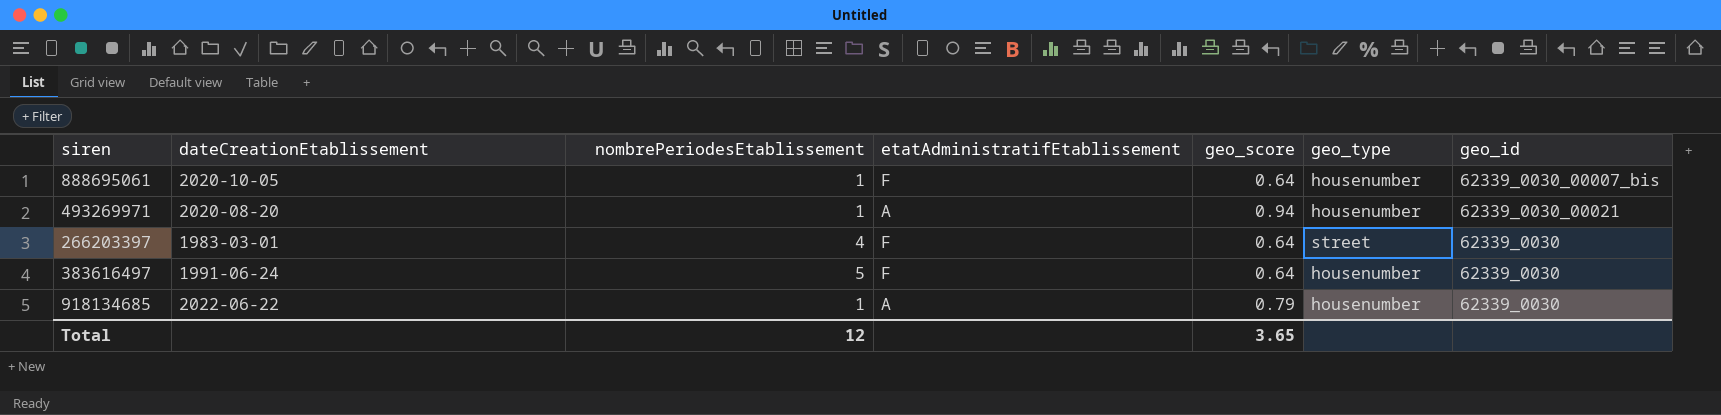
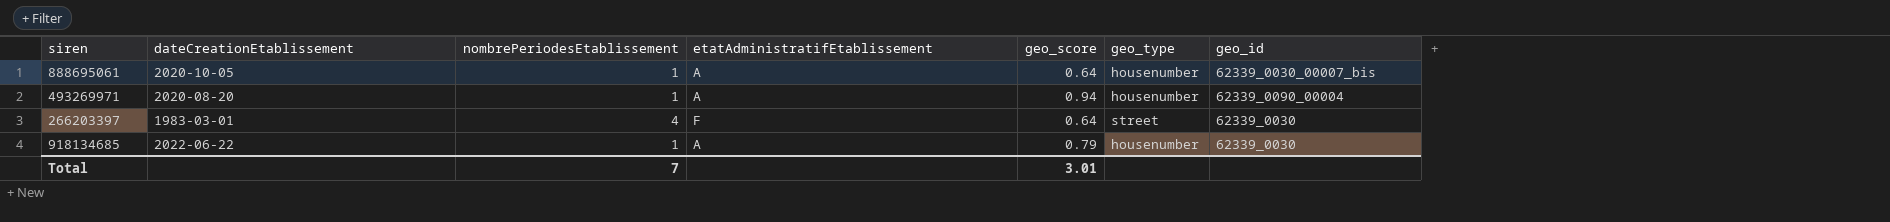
row 383616497: 1991-06-24 | 5 | F | 0.64 | housenumber | 62339_0030 -> none
888695061 | etatAdministratifEtablissement: F -> A
493269971 | geo_id: 62339_0030_00021 -> 62339_0090_00004
Total | nombrePeriodesEtablissement: 12 -> 7
Total | geo_score: 3.65 -> 3.01

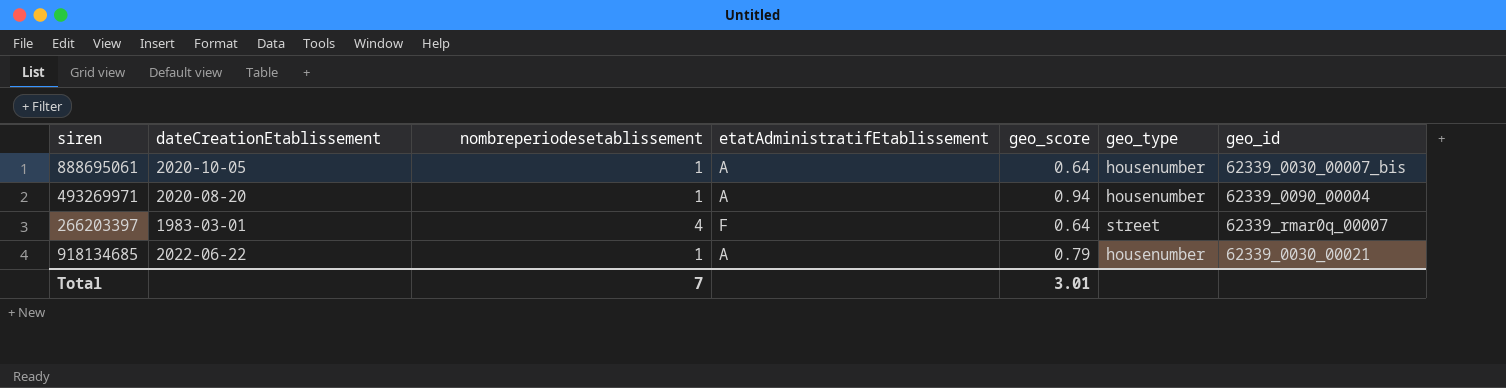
column name: nombrePeriodesEtablissement -> nombreperiodesetablissement
266203397 | geo_id: 62339_0030 -> 62339_rmar0q_00007
918134685 | geo_id: 62339_0030 -> 62339_0030_00021

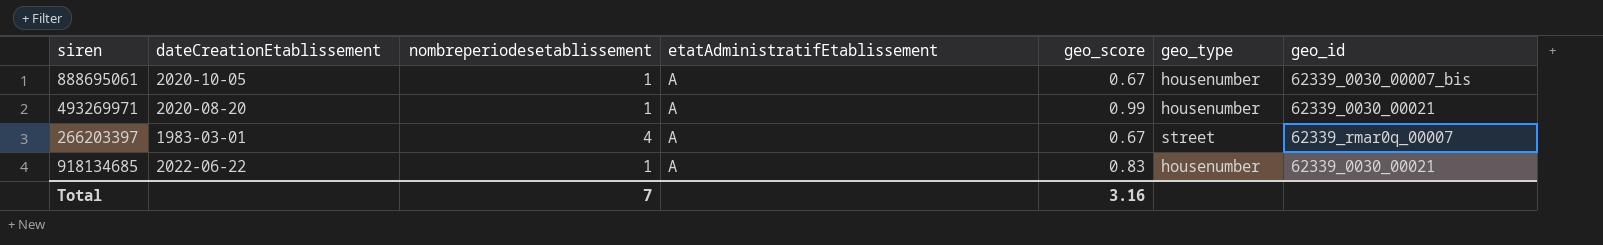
888695061 | geo_score: 0.64 -> 0.67
493269971 | geo_score: 0.94 -> 0.99
493269971 | geo_id: 62339_0090_00004 -> 62339_0030_00021
266203397 | etatAdministratifEtablissement: F -> A
266203397 | geo_score: 0.64 -> 0.67
918134685 | geo_score: 0.79 -> 0.83
Total | geo_score: 3.01 -> 3.16

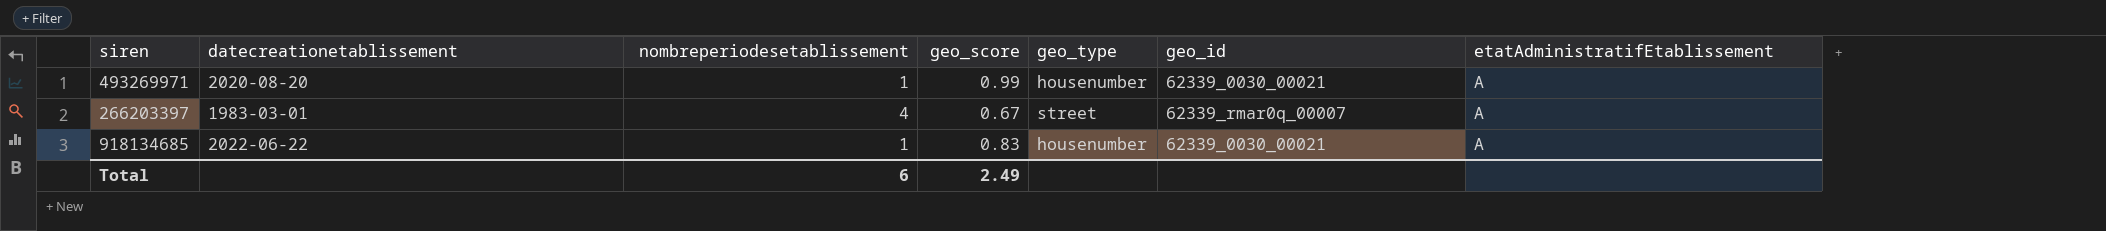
column name: dateCreationEtablissement -> datecreationetablissement
column etatAdministratifEtablissement | position: 4 -> 7
row 888695061: 2020-10-05 | 1 | A | 0.67 | housenumber | 62339_0030_00007_bis -> none
Total | nombreperiodesetablissement: 7 -> 6
Total | geo_score: 3.16 -> 2.49

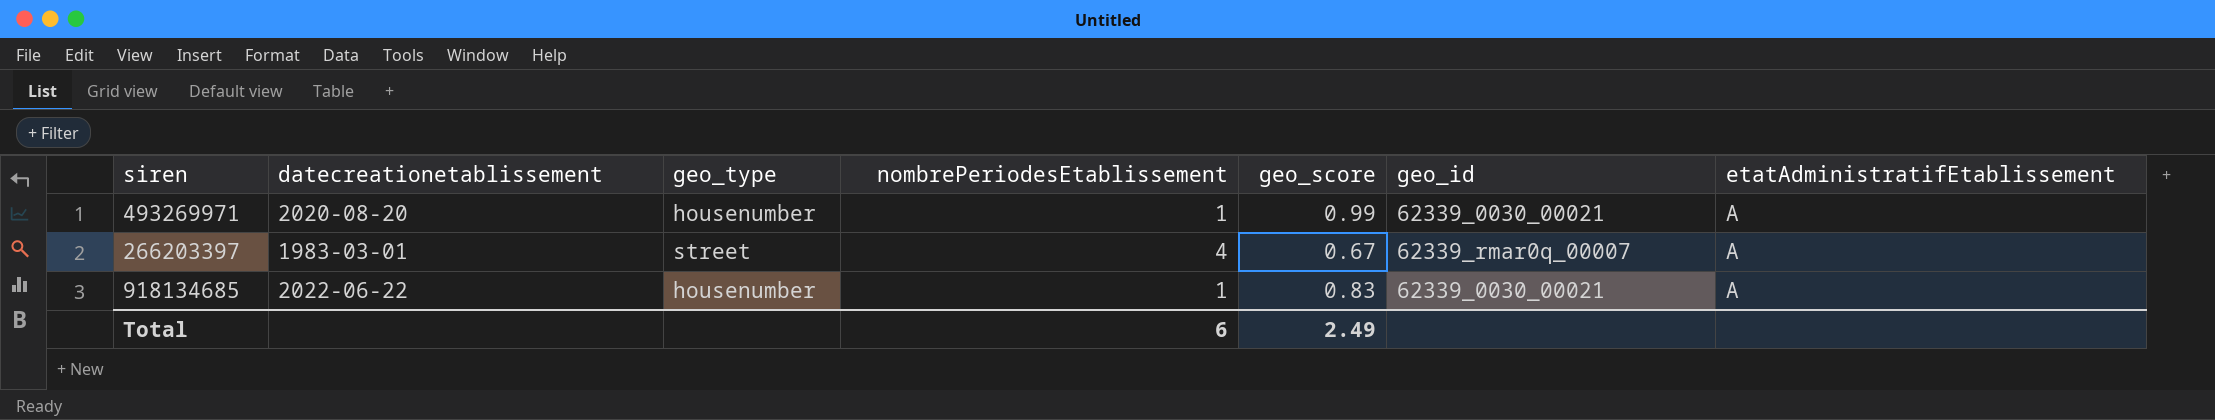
column geo_type | position: 5 -> 3
column name: nombreperiodesetablissement -> nombrePeriodesEtablissement

